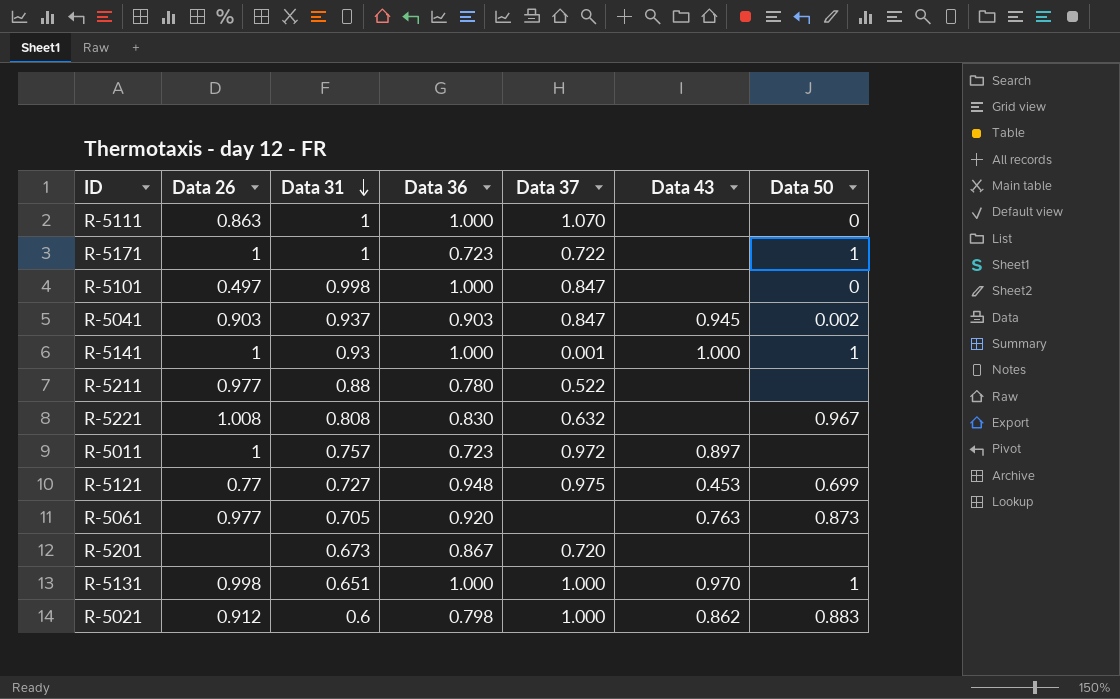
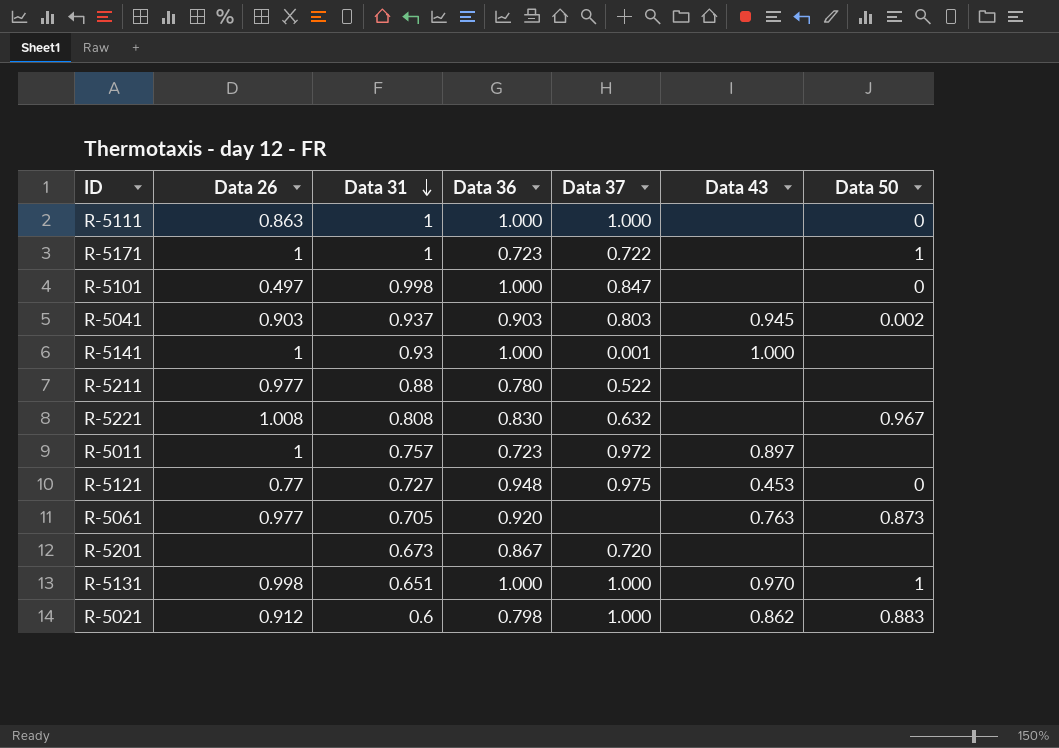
R-5111 | Data 37: 1.070 -> 1.000
R-5041 | Data 37: 0.847 -> 0.803
R-5141 | Data 50: 1 -> none
R-5121 | Data 50: 0.699 -> 0

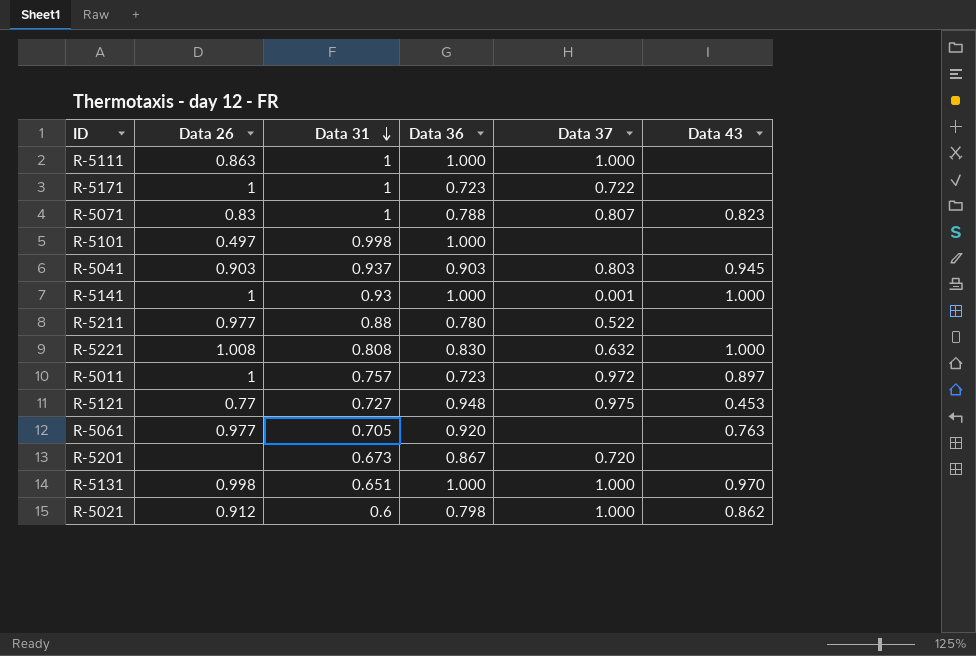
column Data 50 | position: 7 -> none
row R-5071: none -> 0.83 | 1 | 0.788 | 0.807 | 0.823
R-5101 | Data 37: 0.847 -> none
R-5221 | Data 43: none -> 1.000

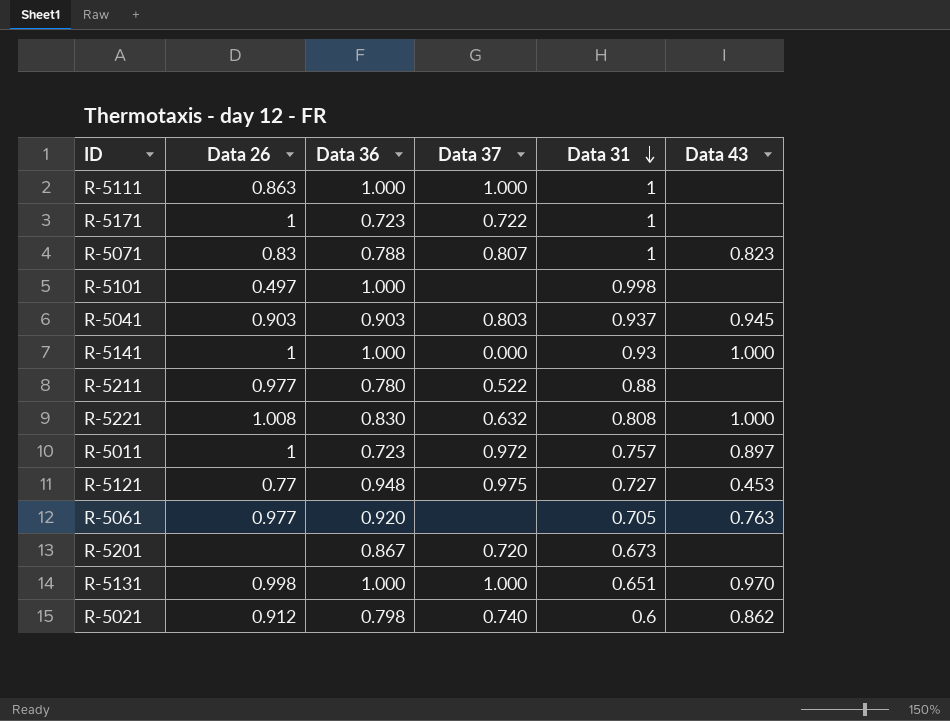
column Data 31 | position: 3 -> 5
R-5141 | Data 37: 0.001 -> 0.000
R-5021 | Data 37: 1.000 -> 0.740

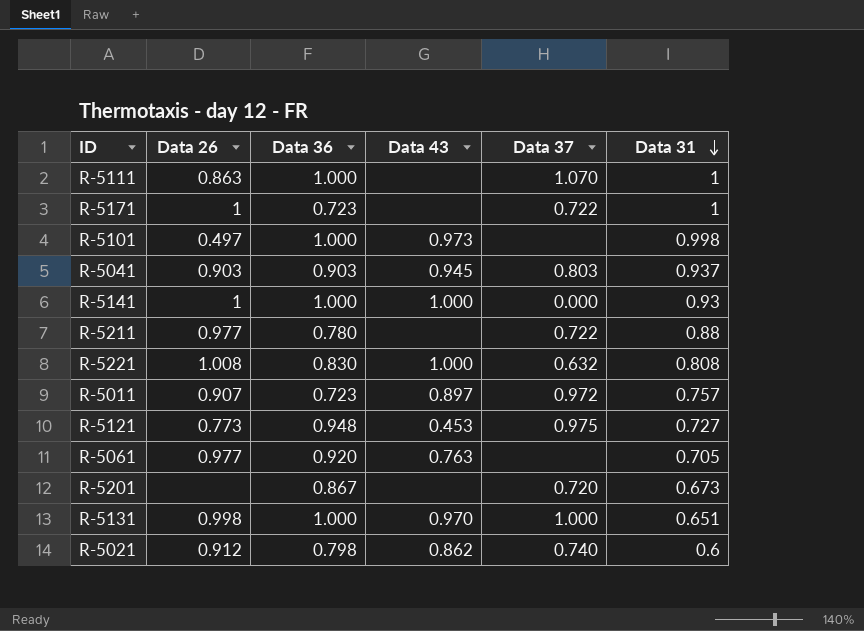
column Data 43 | position: 6 -> 4
row R-5071: 0.83 | 0.788 | 0.807 | 1 | 0.823 -> none
R-5111 | Data 37: 1.000 -> 1.070
R-5101 | Data 43: none -> 0.973
R-5211 | Data 37: 0.522 -> 0.722
R-5011 | Data 26: 1 -> 0.907
R-5121 | Data 26: 0.77 -> 0.773

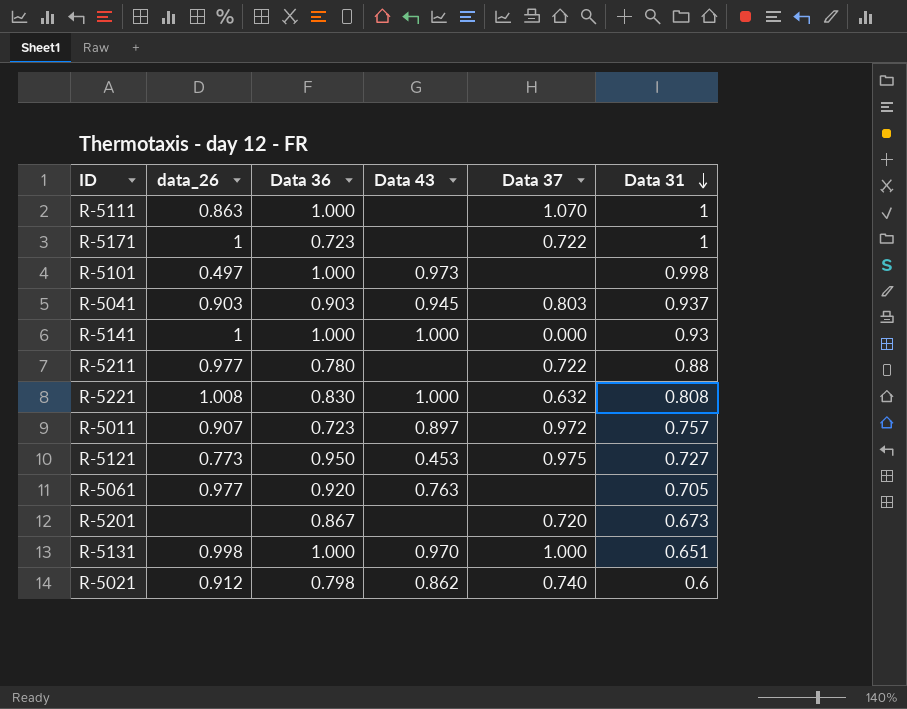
column name: Data 26 -> data_26
R-5121 | Data 36: 0.948 -> 0.950

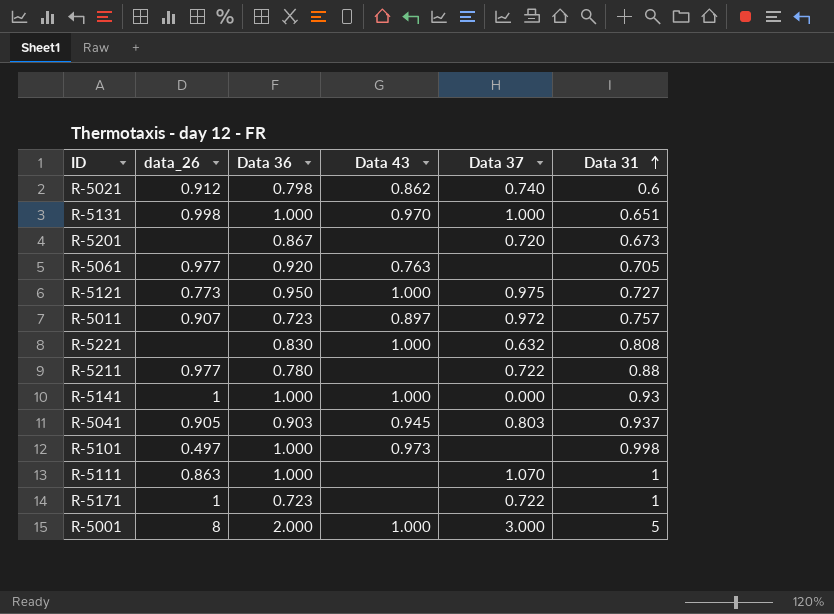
row order: Data 31 descending -> Data 31 ascending
R-5121 | Data 43: 0.453 -> 1.000
R-5221 | data_26: 1.008 -> none
R-5041 | data_26: 0.903 -> 0.905
row R-5001: none -> 8 | 2.000 | 1.000 | 3.000 | 5

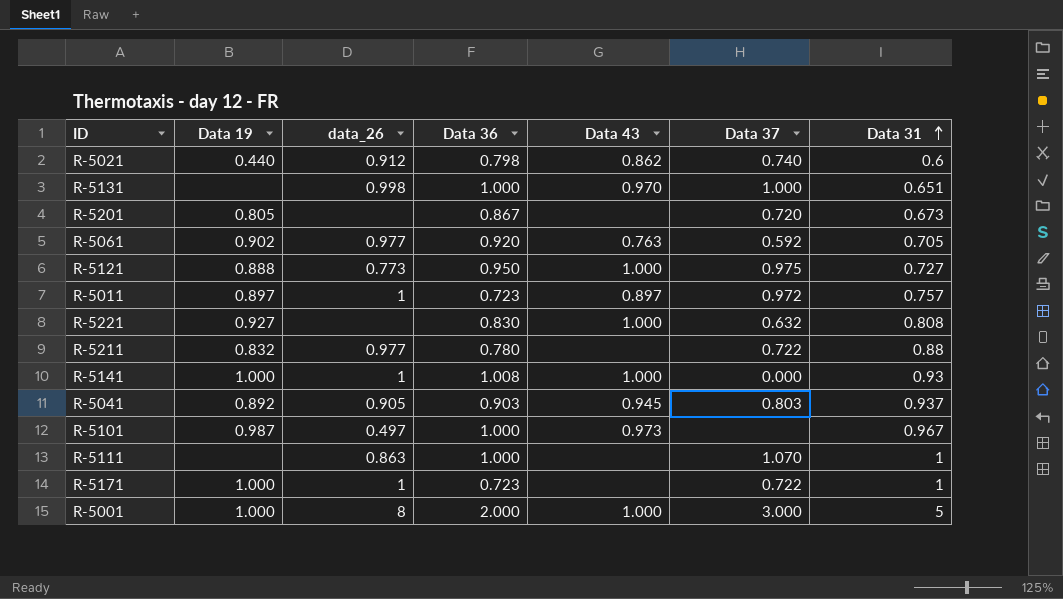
column Data 19 | position: none -> 2
R-5061 | Data 37: none -> 0.592
R-5011 | data_26: 0.907 -> 1
R-5141 | Data 36: 1.000 -> 1.008
R-5101 | Data 31: 0.998 -> 0.967

